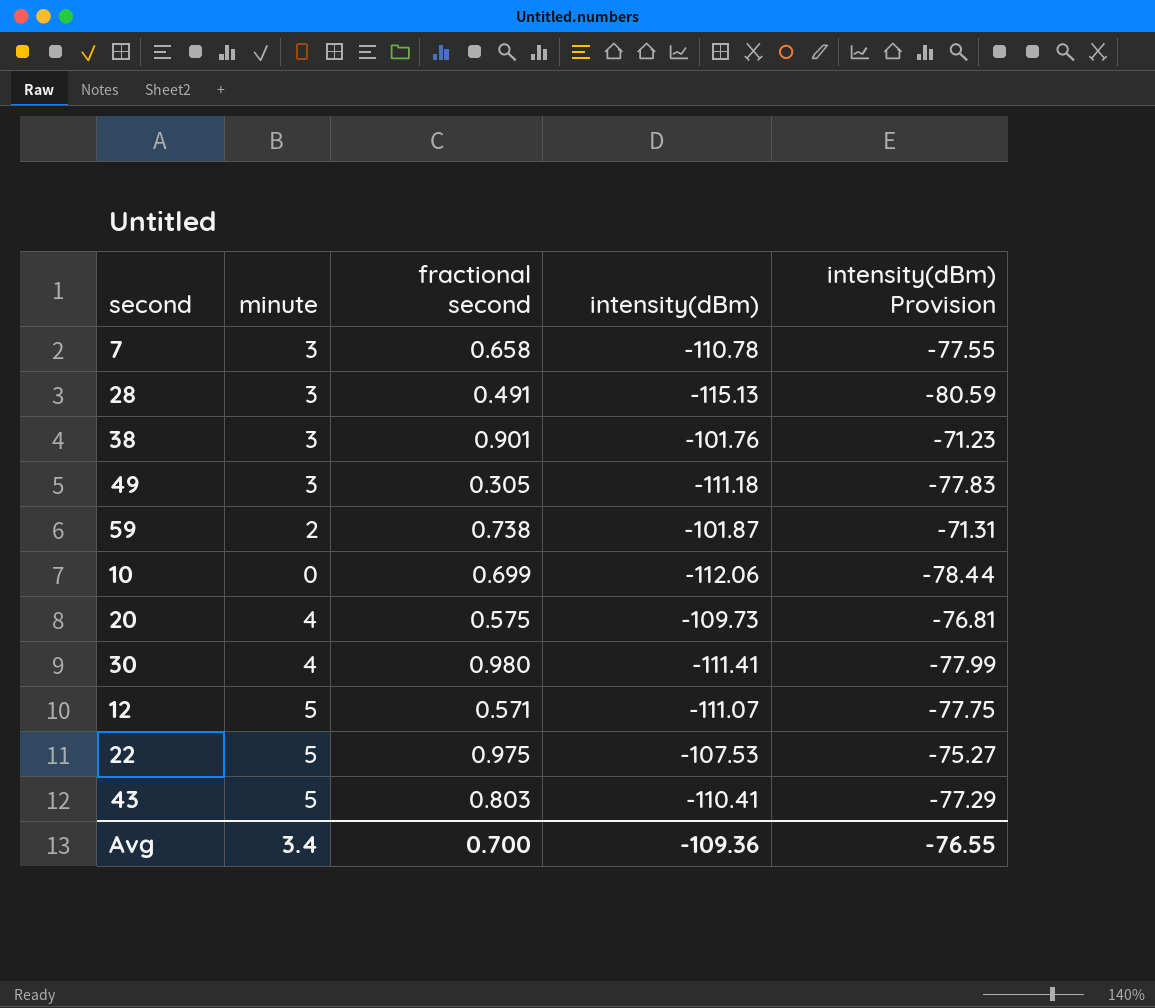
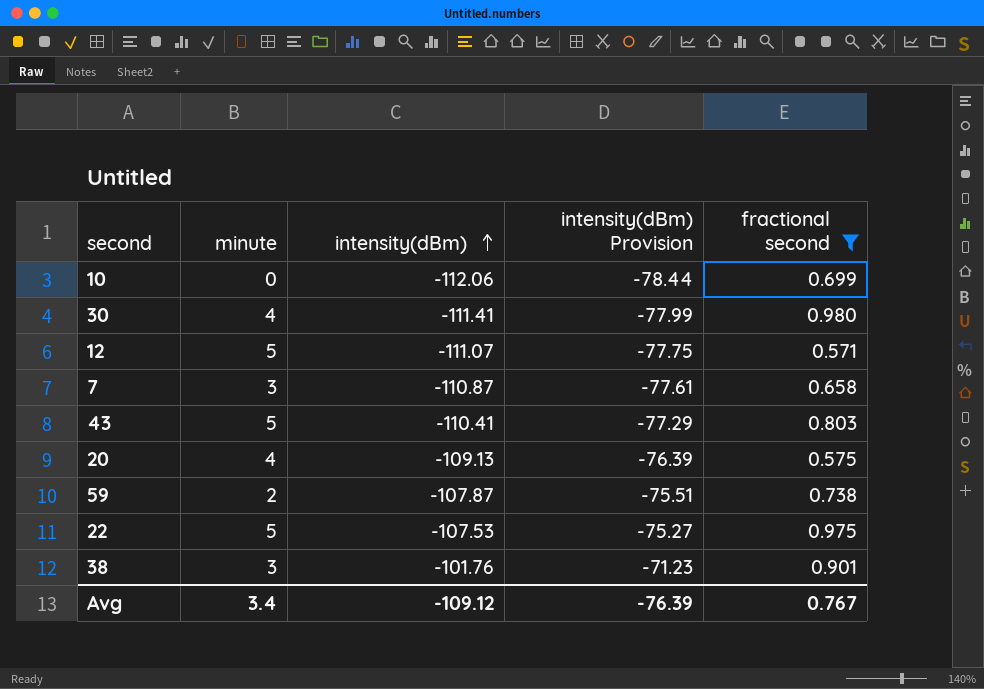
filter: none -> fractional second >= 0.571
row order: none -> intensity(dBm) ascending
column fractional second | position: 3 -> 5
7 | intensity(dBm): -110.78 -> -110.87
7 | intensity(dBm) Provision: -77.55 -> -77.61
20 | intensity(dBm): -109.73 -> -109.13
20 | intensity(dBm) Provision: -76.81 -> -76.39
59 | intensity(dBm): -101.87 -> -107.87
59 | intensity(dBm) Provision: -71.31 -> -75.51
Avg | intensity(dBm): -109.36 -> -109.12
Avg | intensity(dBm) Provision: -76.55 -> -76.39
Avg | fractional second: 0.700 -> 0.767

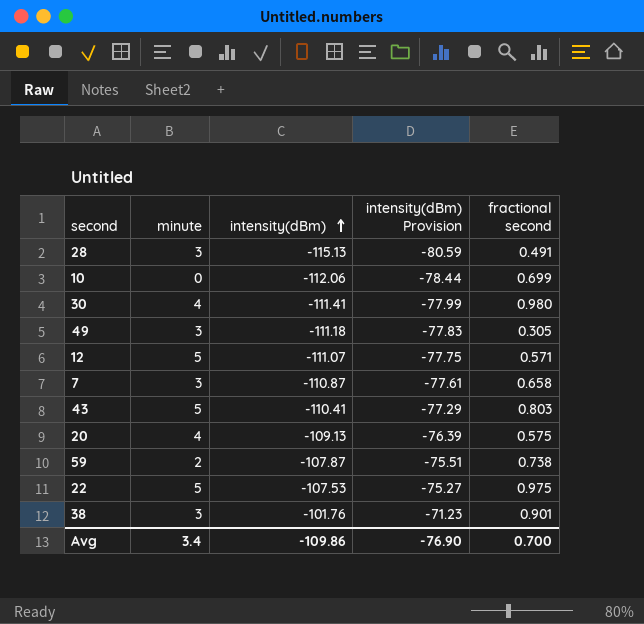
filter: fractional second >= 0.571 -> none
Avg | intensity(dBm): -109.12 -> -109.86
Avg | intensity(dBm) Provision: -76.39 -> -76.90
Avg | fractional second: 0.767 -> 0.700

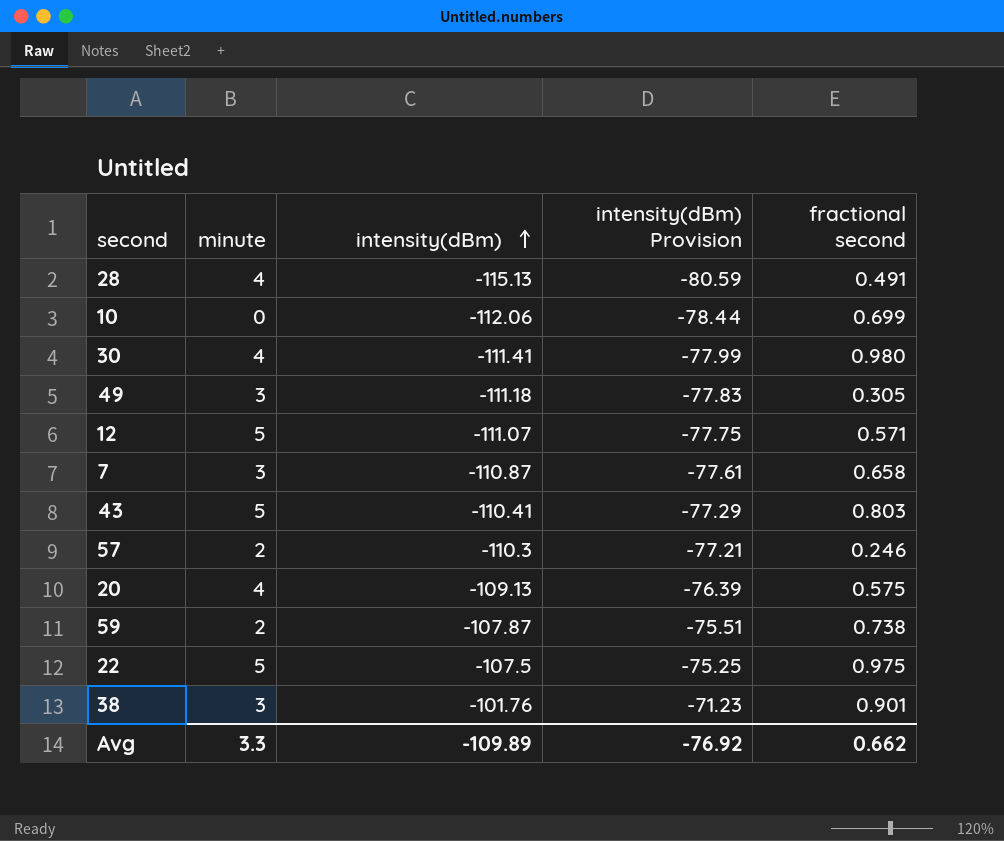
28 | minute: 3 -> 4
row 57: none -> 2 | -110.3 | -77.21 | 0.246
22 | intensity(dBm): -107.53 -> -107.5
22 | intensity(dBm) Provision: -75.27 -> -75.25
Avg | minute: 3.4 -> 3.3
Avg | intensity(dBm): -109.86 -> -109.89
Avg | intensity(dBm) Provision: -76.90 -> -76.92
Avg | fractional second: 0.700 -> 0.662

